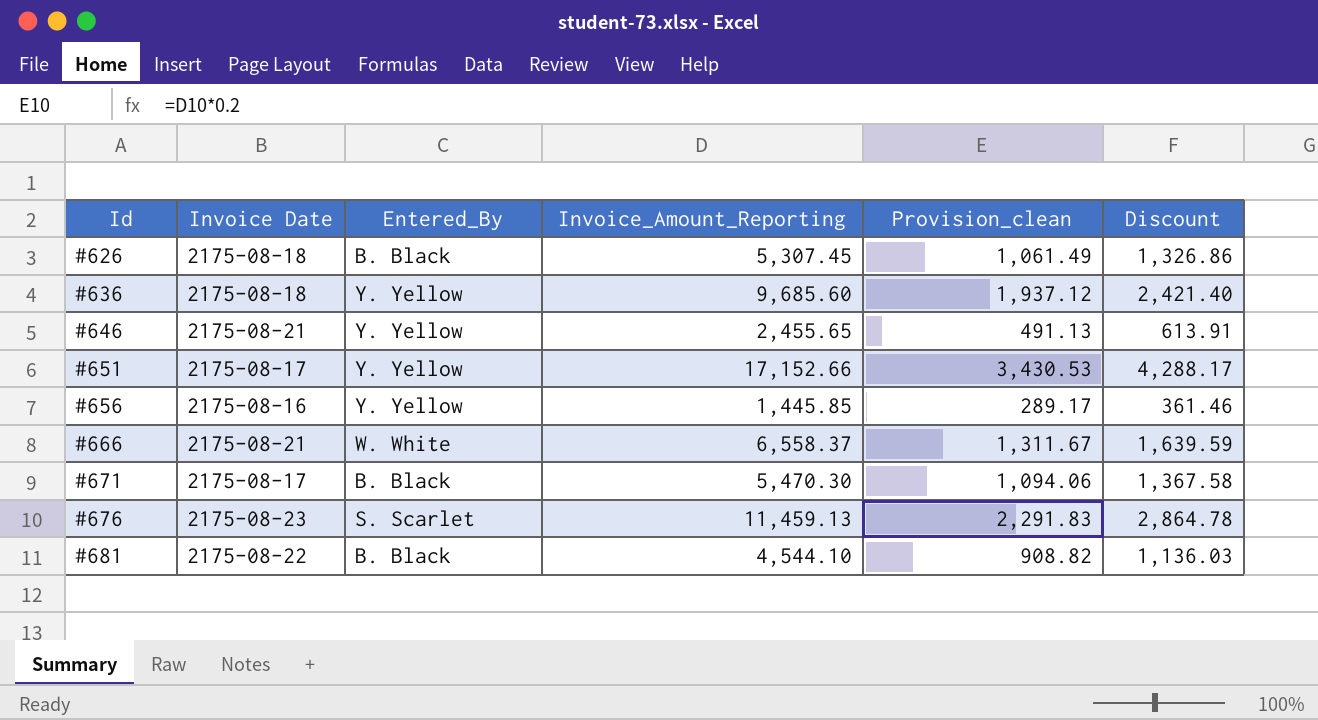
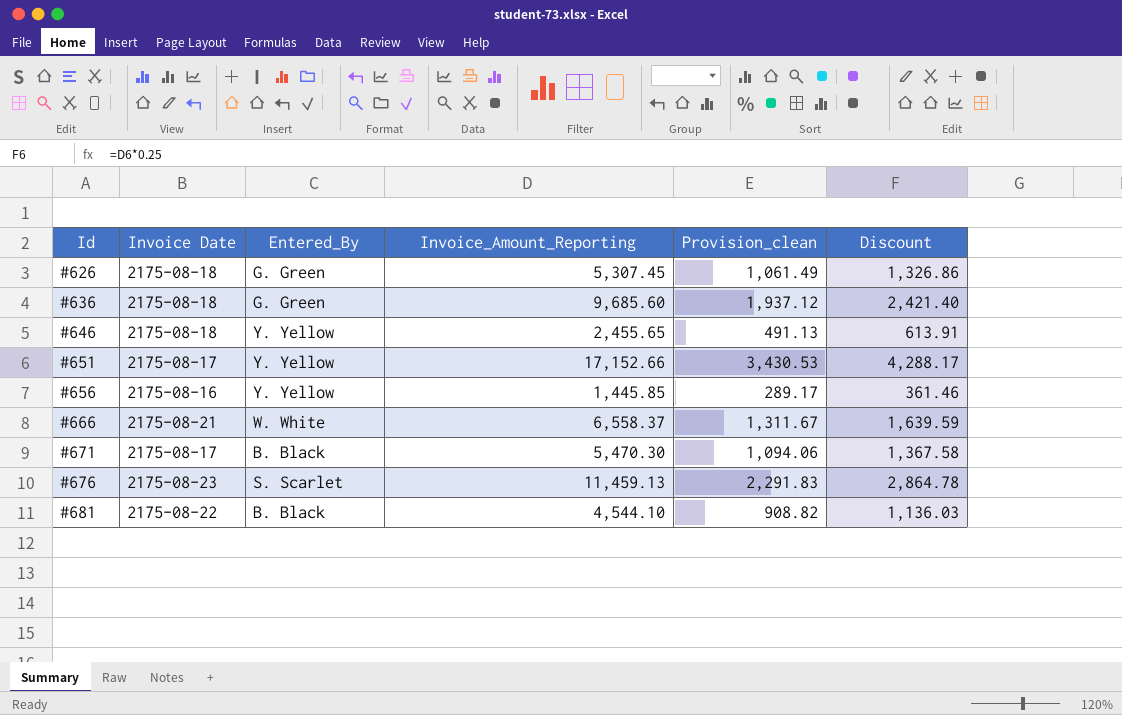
#626 | Entered_By: B. Black -> G. Green
#636 | Entered_By: Y. Yellow -> G. Green
#646 | Invoice Date: 2175-08-21 -> 2175-08-18

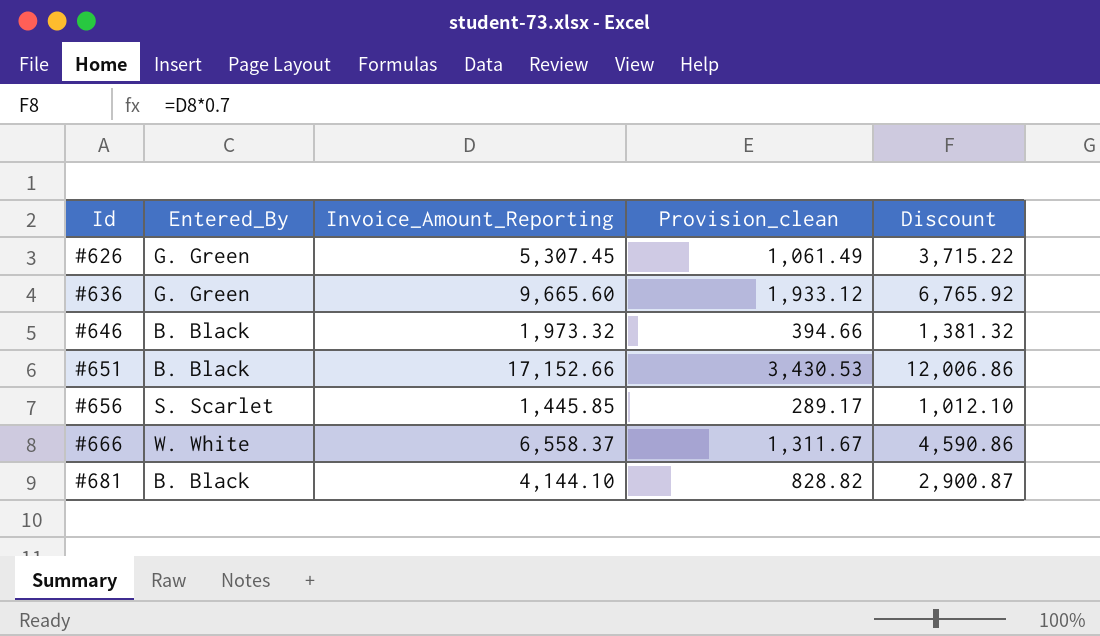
column Invoice Date | position: 2 -> none
column Discount | formula: [Invoice_Amount_Reporting] * 0.25 -> [Invoice_Amount_Reporting] * 0.7
row #671: 2175-08-17 | B. Black | 5,470.30 | 1,094.06 | 1,367.58 -> none
row #676: 2175-08-23 | S. Scarlet | 11,459.13 | 2,291.83 | 2,864.78 -> none
#636 | Invoice_Amount_Reporting: 9,685.60 -> 9,665.60
#636 | Provision_clean: 1,937.12 -> 1,933.12
#646 | Entered_By: Y. Yellow -> B. Black
#646 | Invoice_Amount_Reporting: 2,455.65 -> 1,973.32
#646 | Provision_clean: 491.13 -> 394.66
#651 | Entered_By: Y. Yellow -> B. Black
#656 | Entered_By: Y. Yellow -> S. Scarlet
#681 | Invoice_Amount_Reporting: 4,544.10 -> 4,144.10
#681 | Provision_clean: 908.82 -> 828.82

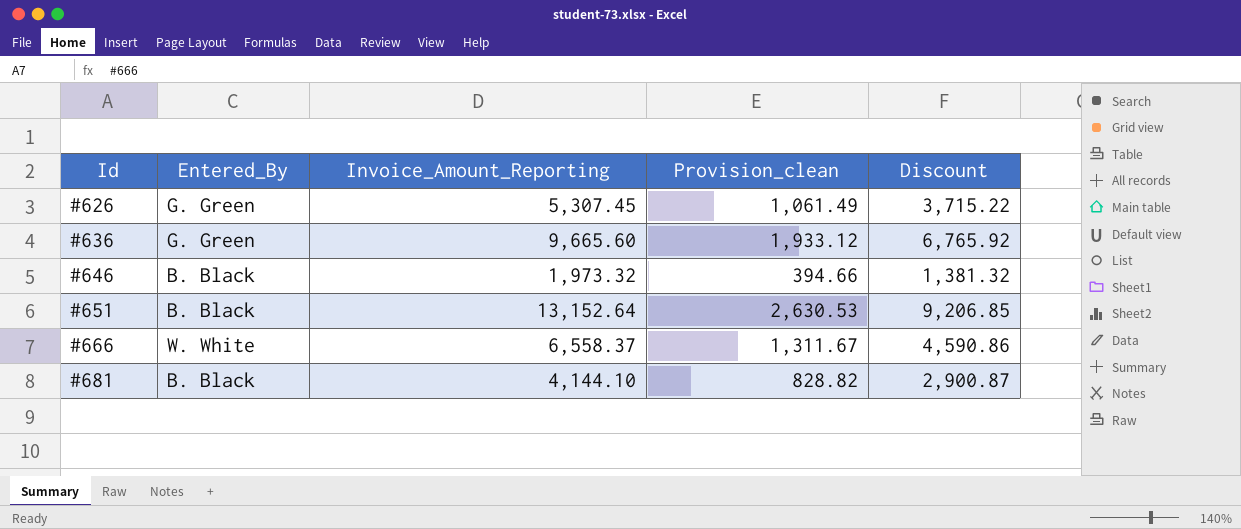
row #656: S. Scarlet | 1,445.85 | 289.17 | 1,012.10 -> none
#651 | Invoice_Amount_Reporting: 17,152.66 -> 13,152.64
#651 | Provision_clean: 3,430.53 -> 2,630.53
#651 | Discount: 12,006.86 -> 9,206.85

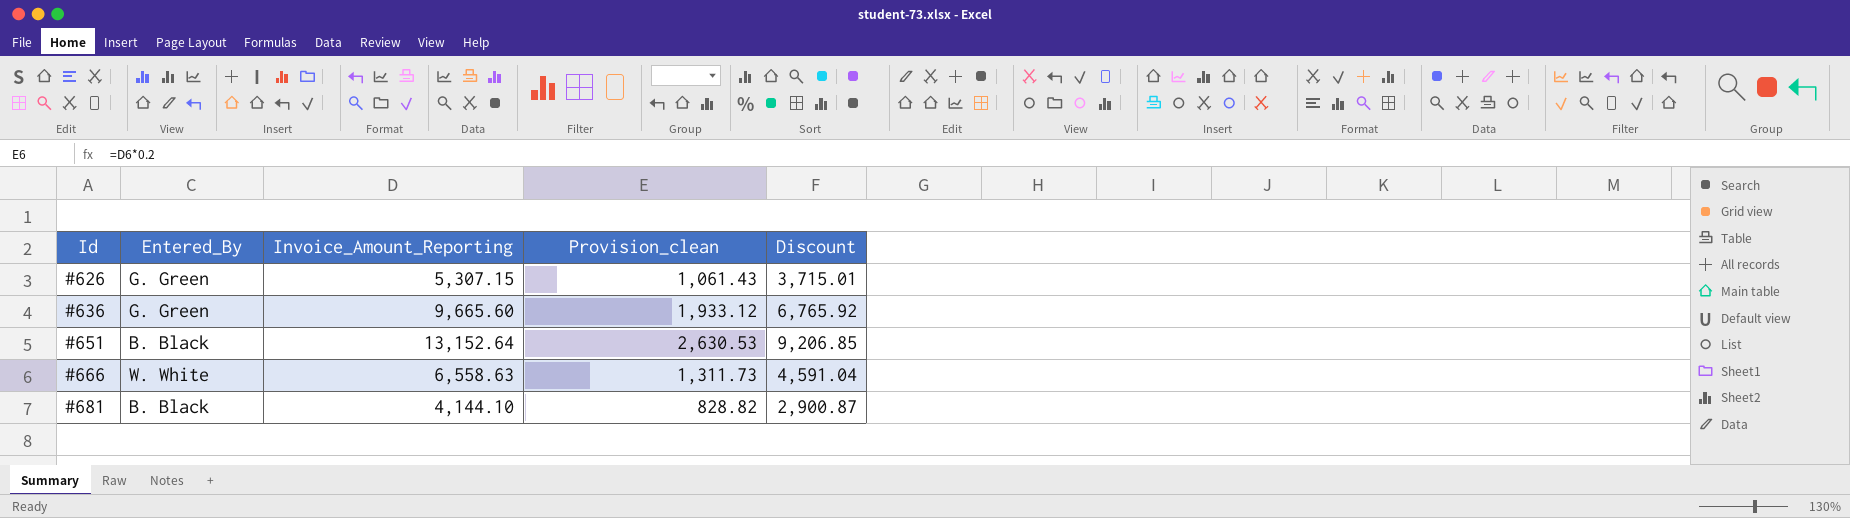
row #646: B. Black | 1,973.32 | 394.66 | 1,381.32 -> none
#626 | Invoice_Amount_Reporting: 5,307.45 -> 5,307.15
#626 | Provision_clean: 1,061.49 -> 1,061.43
#626 | Discount: 3,715.22 -> 3,715.01
#666 | Invoice_Amount_Reporting: 6,558.37 -> 6,558.63
#666 | Provision_clean: 1,311.67 -> 1,311.73
#666 | Discount: 4,590.86 -> 4,591.04

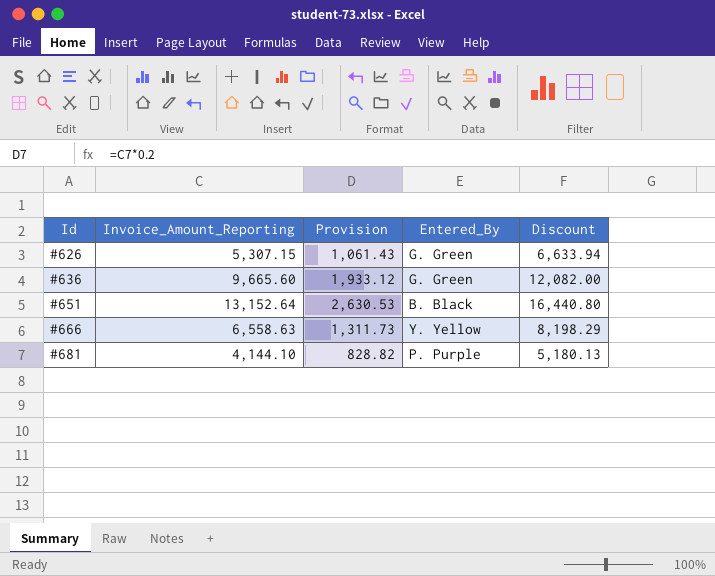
column name: Provision_clean -> Provision
column Entered_By | position: 2 -> 4
column Discount | formula: [Invoice_Amount_Reporting] * 0.7 -> [Invoice_Amount_Reporting] * 1.25
#666 | Entered_By: W. White -> Y. Yellow
#681 | Entered_By: B. Black -> P. Purple

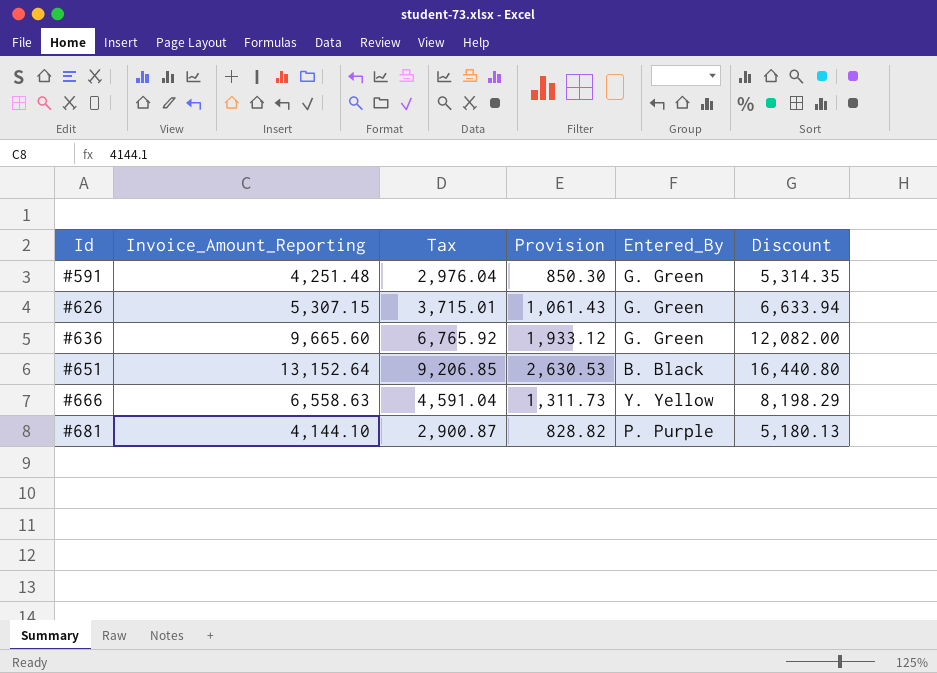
column Tax | formula: none -> [Invoice_Amount_Reporting] * 0.7
row #591: none -> 4,251.48 | 2,976.04 | 850.30 | G. Green | 5,314.35

